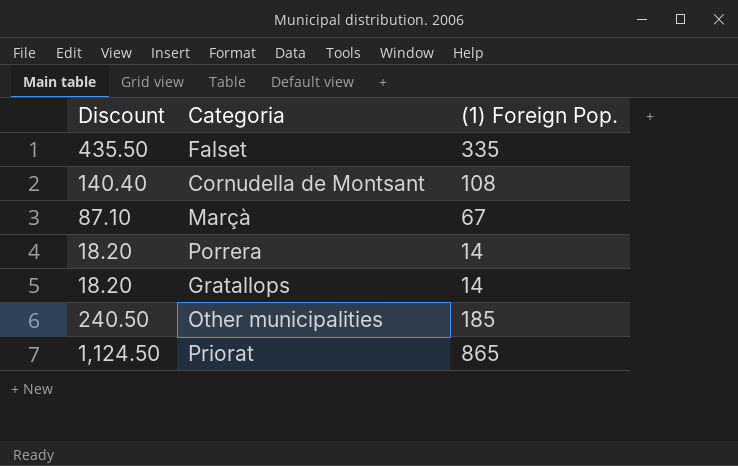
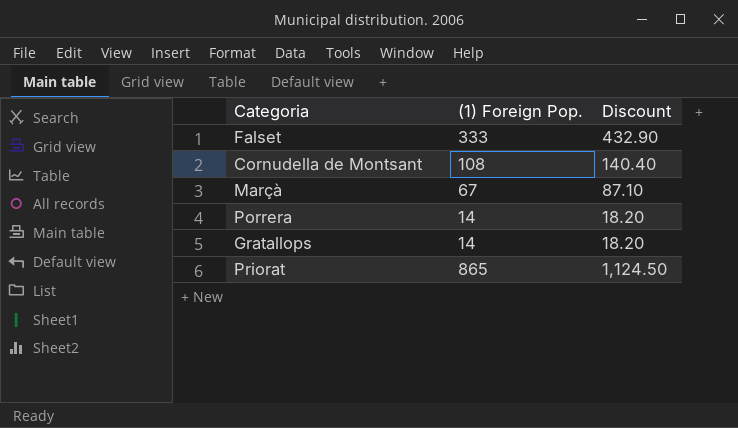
column Discount | position: 1 -> 3
row Other municipalities: 240.50 | 185 -> none
Falset | (1) Foreign Pop.: 335 -> 333
Falset | Discount: 435.50 -> 432.90

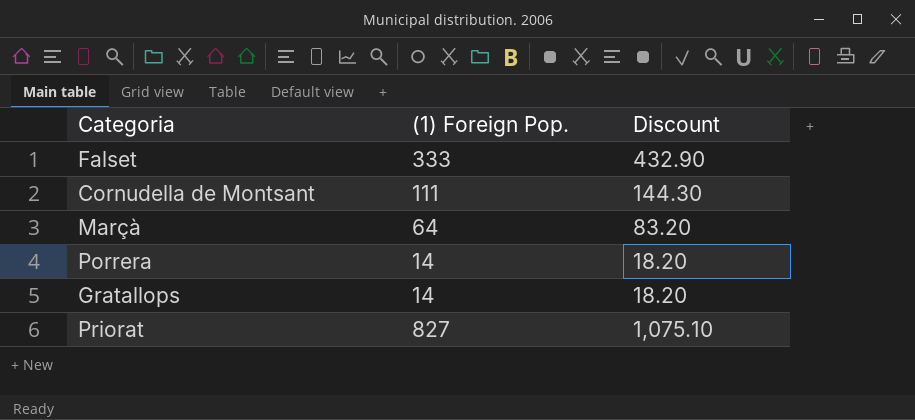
Cornudella de Montsant | (1) Foreign Pop.: 108 -> 111
Cornudella de Montsant | Discount: 140.40 -> 144.30
Marçà | (1) Foreign Pop.: 67 -> 64
Marçà | Discount: 87.10 -> 83.20
Priorat | (1) Foreign Pop.: 865 -> 827
Priorat | Discount: 1,124.50 -> 1,075.10

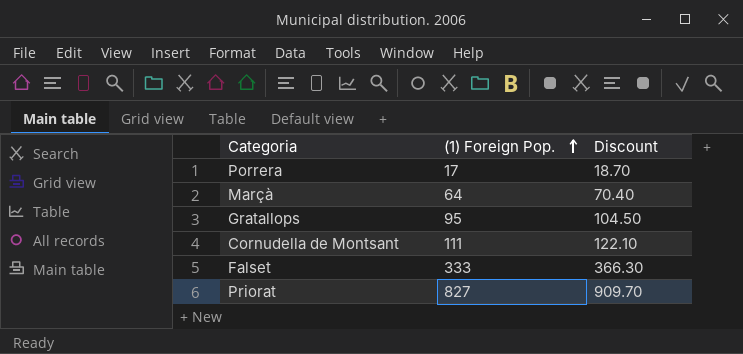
row order: none -> (1) Foreign Pop. ascending
column Discount | formula: [(1) Foreign Pop.] * 1.3 -> [(1) Foreign Pop.] * 1.1
Porrera | (1) Foreign Pop.: 14 -> 17
Gratallops | (1) Foreign Pop.: 14 -> 95

